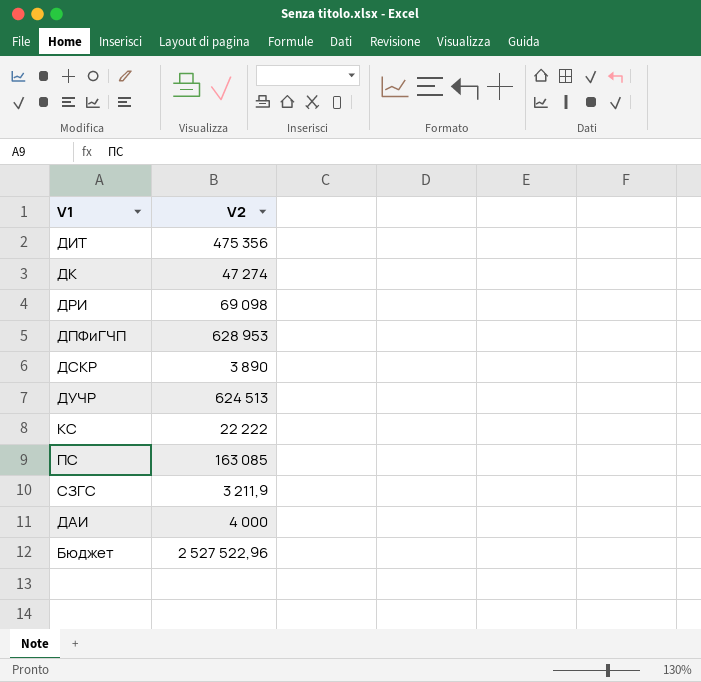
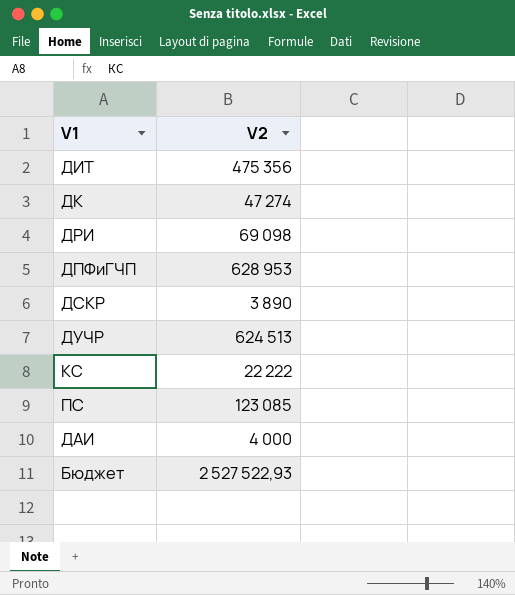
row СЗГС: 3 211,9 -> none
ПС | V2: 163 085 -> 123 085
Бюджет | V2: 2 527 522,96 -> 2 527 522,93

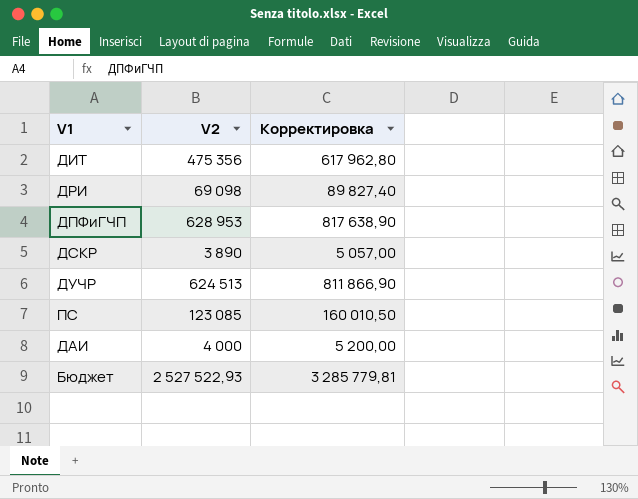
column Корректировка | formula: none -> [V2] * 1,3
row ДК: 47 274 -> none
row КС: 22 222 -> none

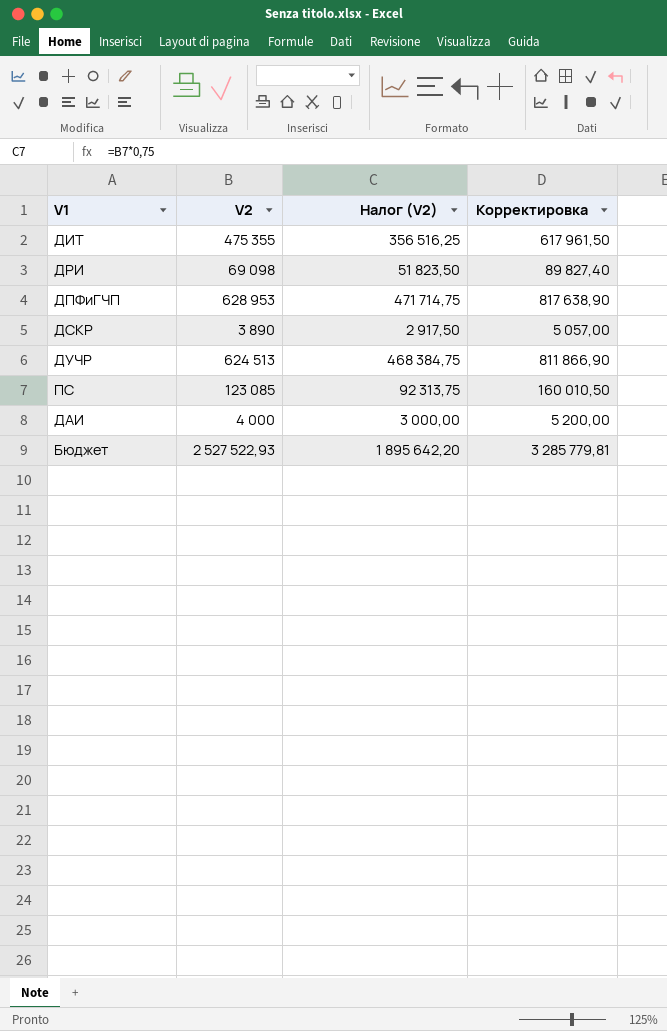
column Налог (V2) | formula: none -> [V2] * 0,75
ДИТ | V2: 475 356 -> 475 355
ДИТ | Корректировка: 617 962,80 -> 617 961,50

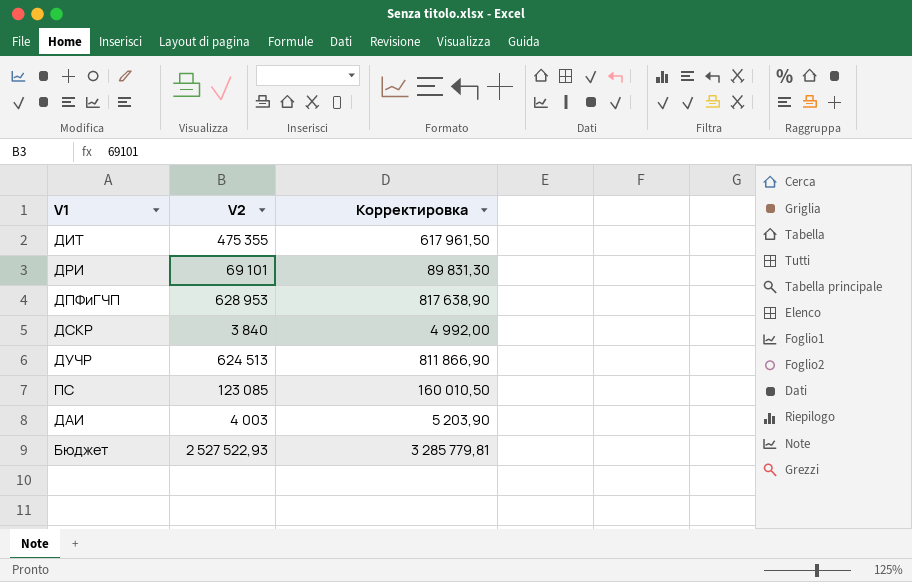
column Налог (V2) | formula: [V2] * 0,75 -> none
ДРИ | V2: 69 098 -> 69 101
ДРИ | Корректировка: 89 827,40 -> 89 831,30
ДСКР | V2: 3 890 -> 3 840
ДСКР | Корректировка: 5 057,00 -> 4 992,00
ДАИ | V2: 4 000 -> 4 003
ДАИ | Корректировка: 5 200,00 -> 5 203,90

